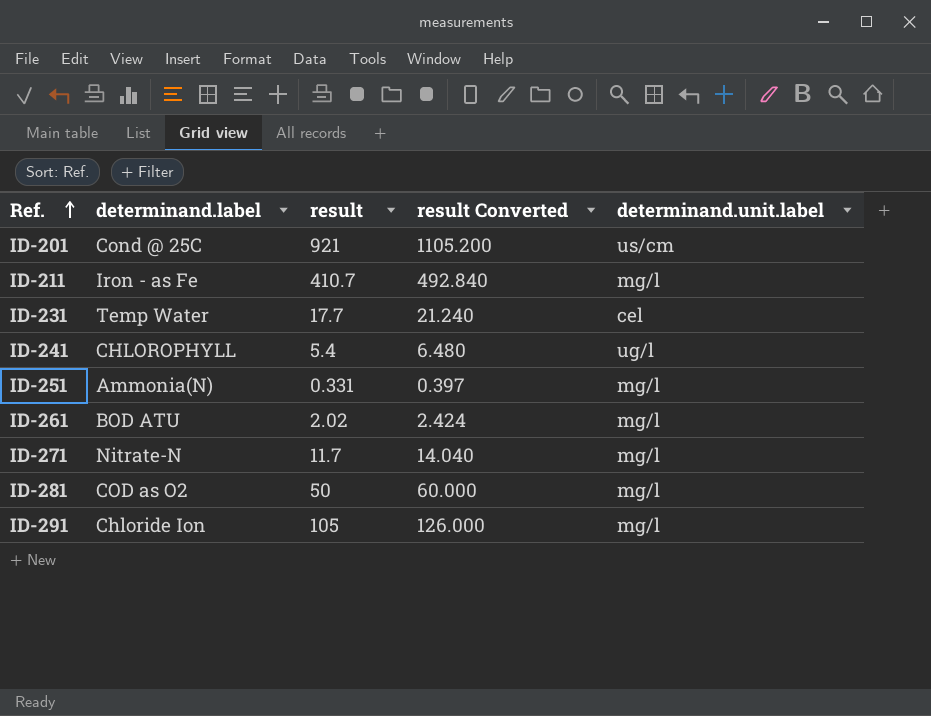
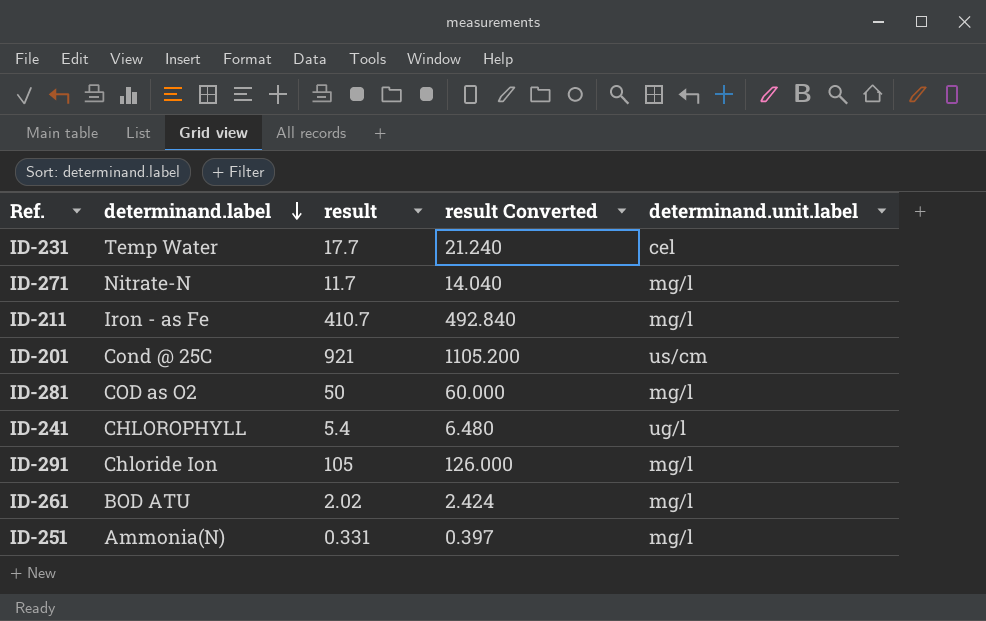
row order: Ref. ascending -> determinand.label descending

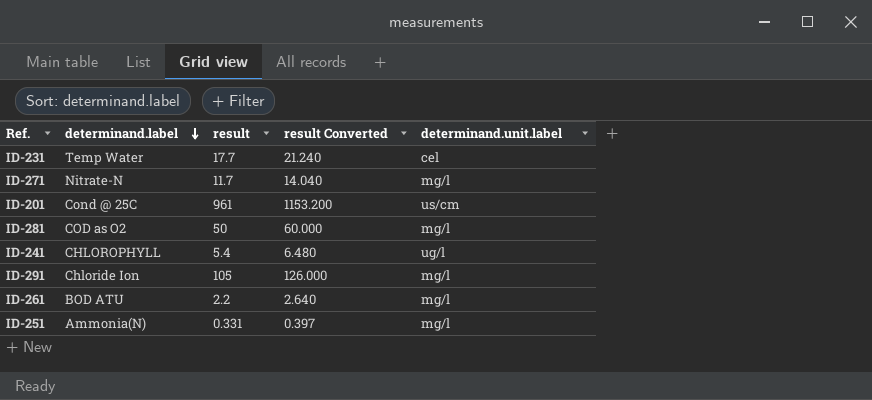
row ID-211: Iron - as Fe | 410.7 | 492.840 | mg/l -> none
ID-201 | result: 921 -> 961
ID-201 | result Converted: 1105.200 -> 1153.200
ID-261 | result: 2.02 -> 2.2
ID-261 | result Converted: 2.424 -> 2.640

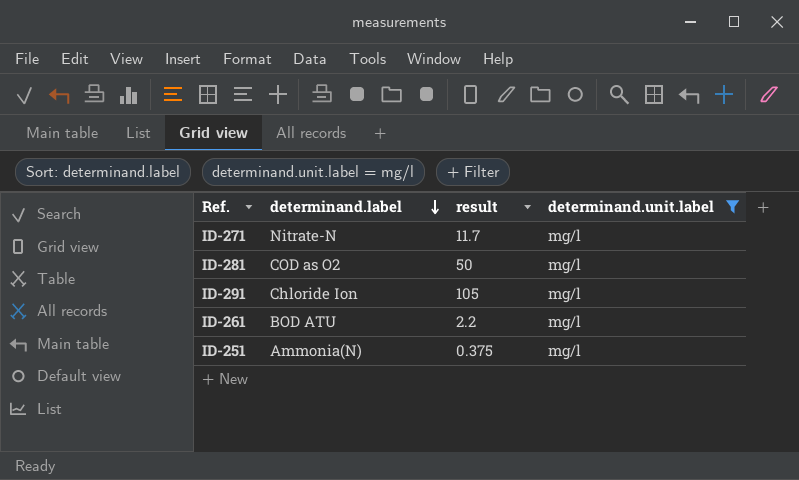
filter: none -> determinand.unit.label = mg/l
column result Converted | formula: [result] * 1.2 -> none
ID-251 | result: 0.331 -> 0.375

